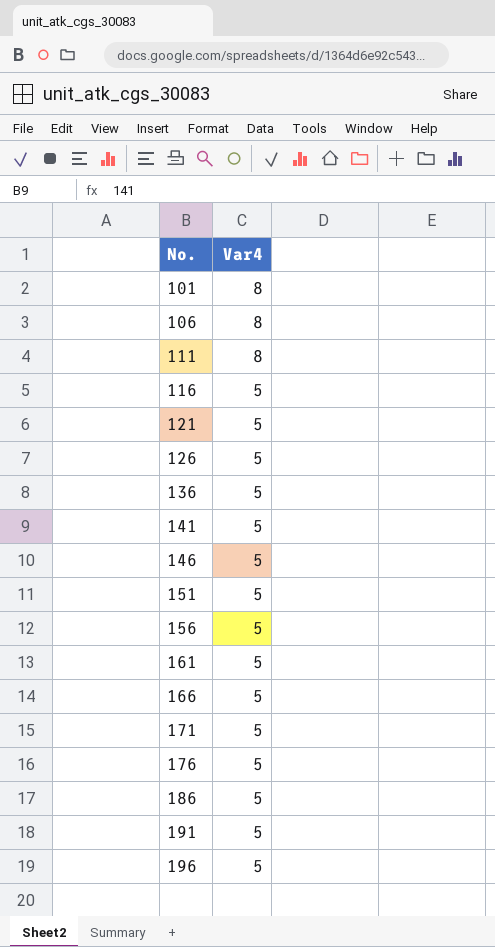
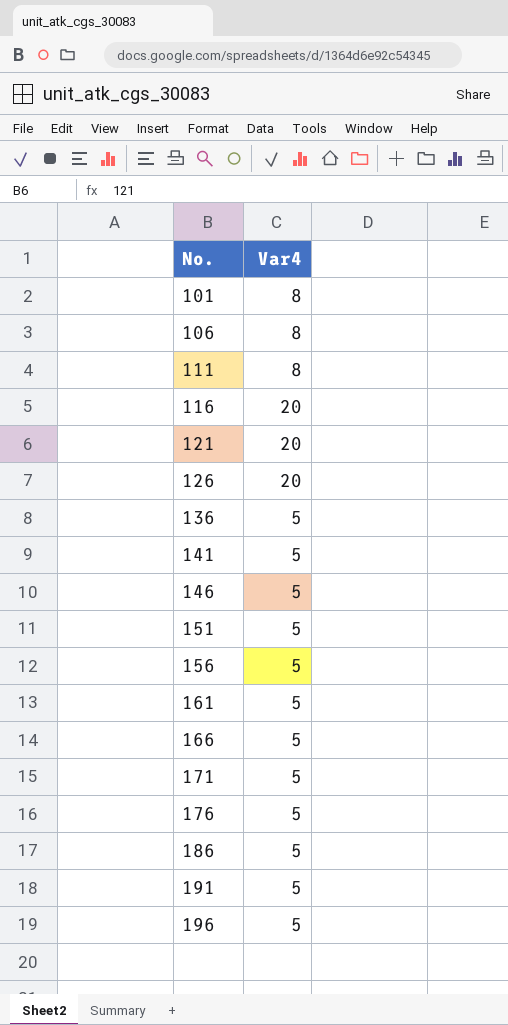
116 | Var4: 5 -> 20
121 | Var4: 5 -> 20
126 | Var4: 5 -> 20

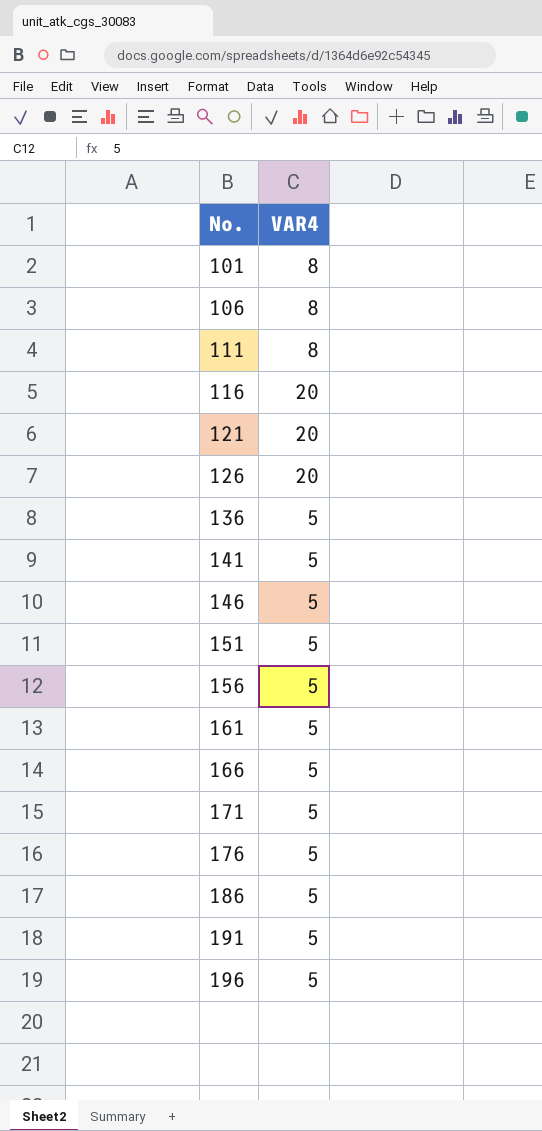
column name: Var4 -> VAR4

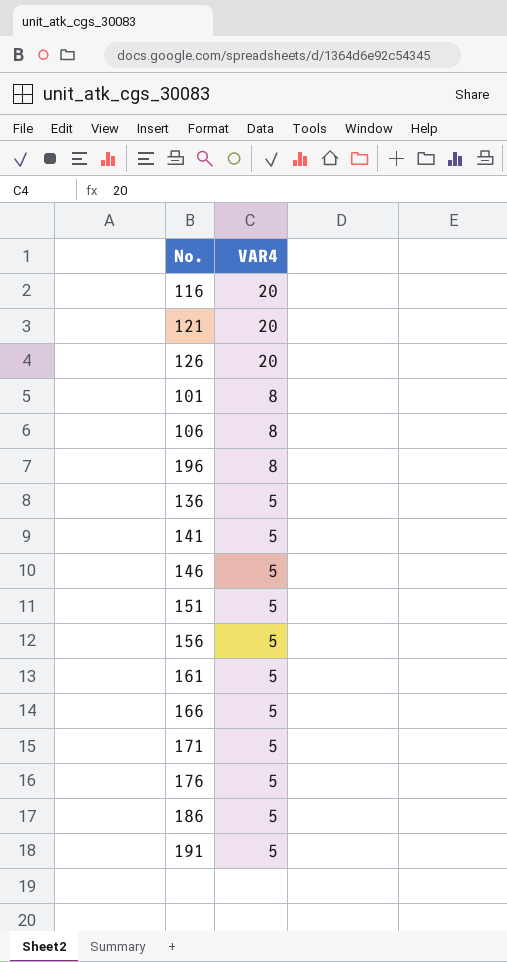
row order: No. ascending -> VAR4 descending
row 111: 8 -> none
196 | VAR4: 5 -> 8

